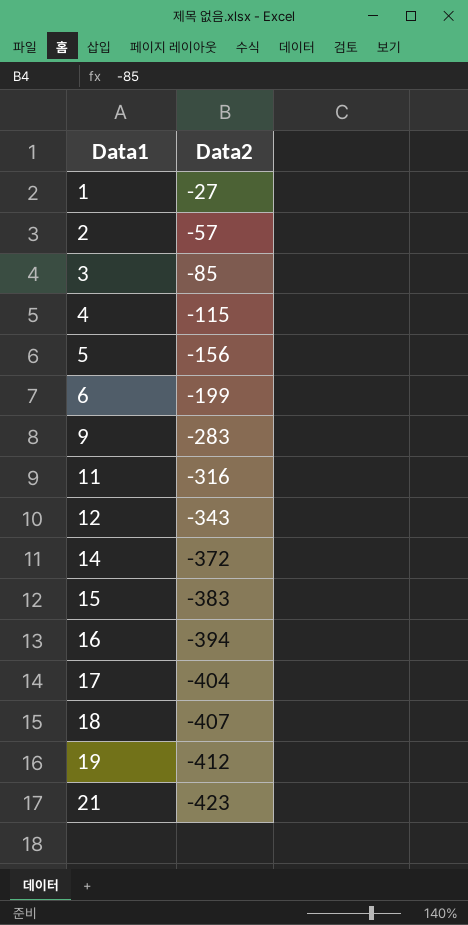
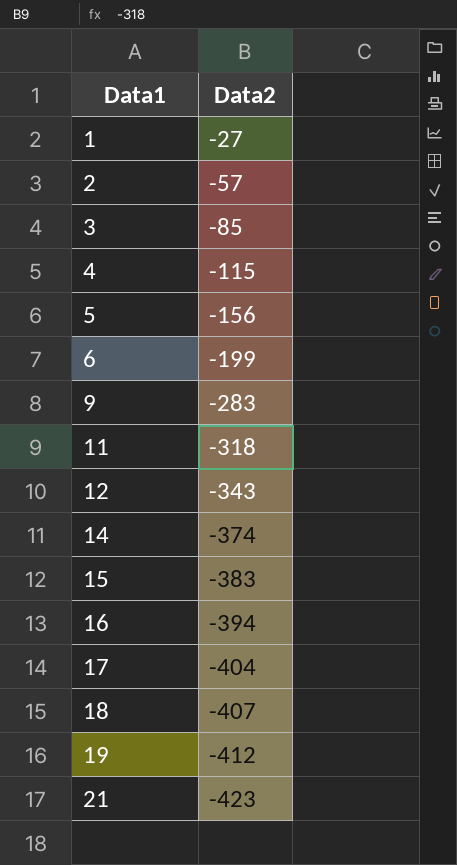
11 | Data2: -316 -> -318
14 | Data2: -372 -> -374

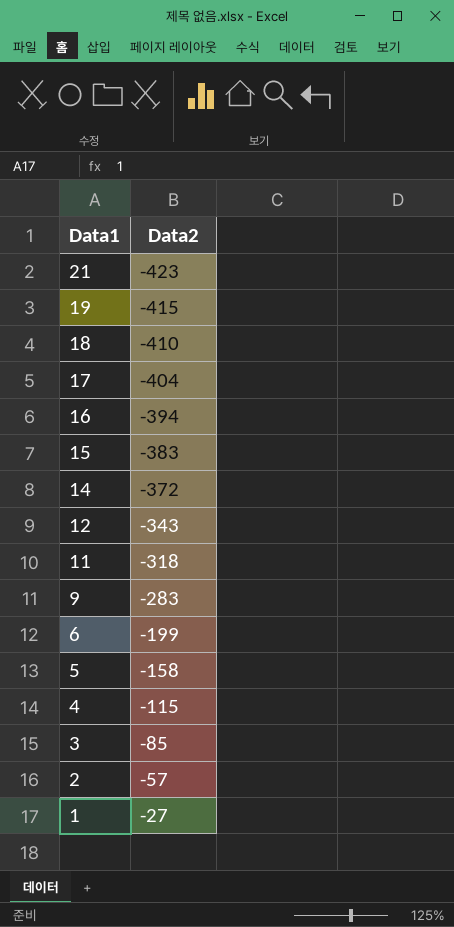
row order: Data1 ascending -> Data1 descending
19 | Data2: -412 -> -415
18 | Data2: -407 -> -410
14 | Data2: -374 -> -372
5 | Data2: -156 -> -158

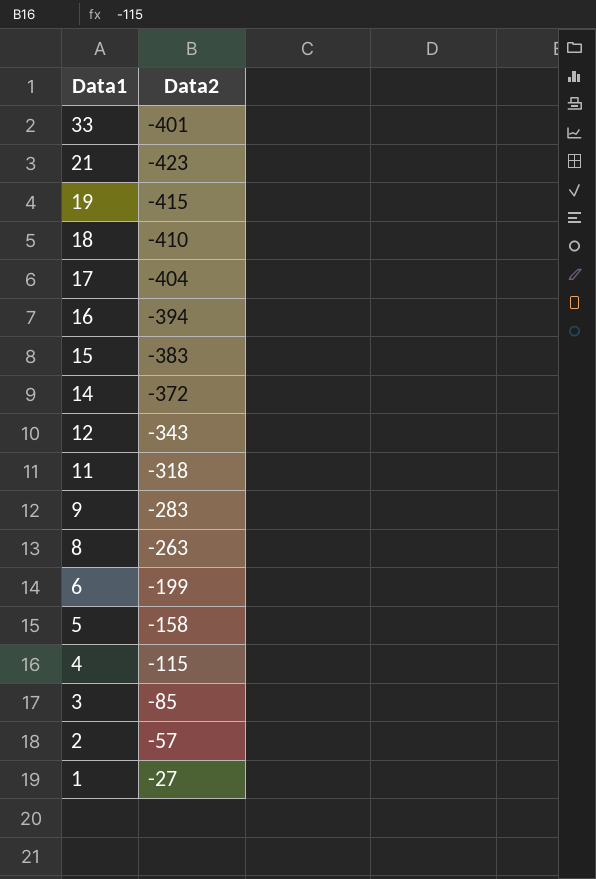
row 33: none -> -401
row 8: none -> -263

